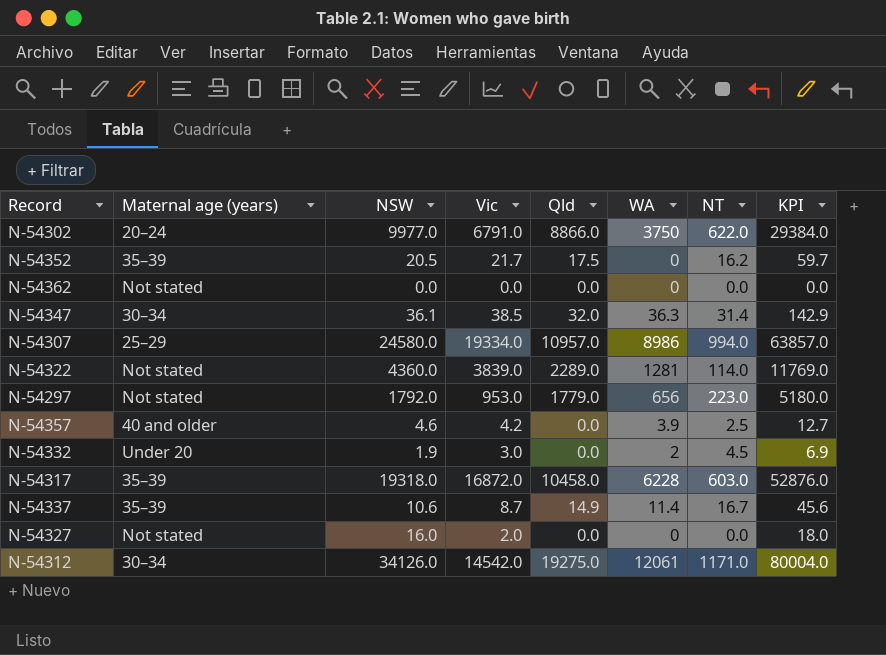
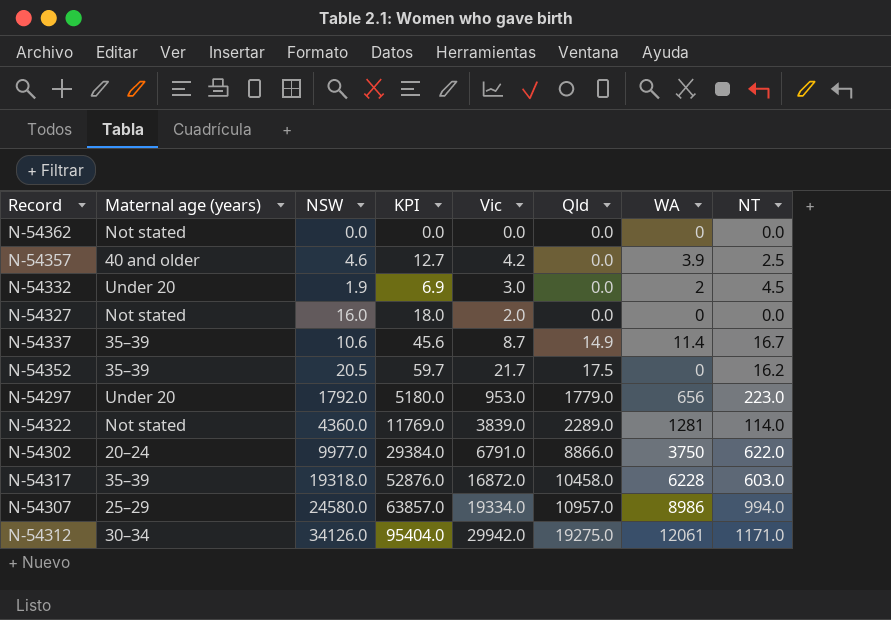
row order: none -> Qld ascending
column KPI | position: 8 -> 4
row N-54347: 30–34 | 36.1 | 38.5 | 32.0 | 36.3 | 31.4 | 142.9 -> none
N-54297 | Maternal age (years): Not stated -> Under 20
N-54312 | KPI: 80004.0 -> 95404.0
N-54312 | Vic: 14542.0 -> 29942.0

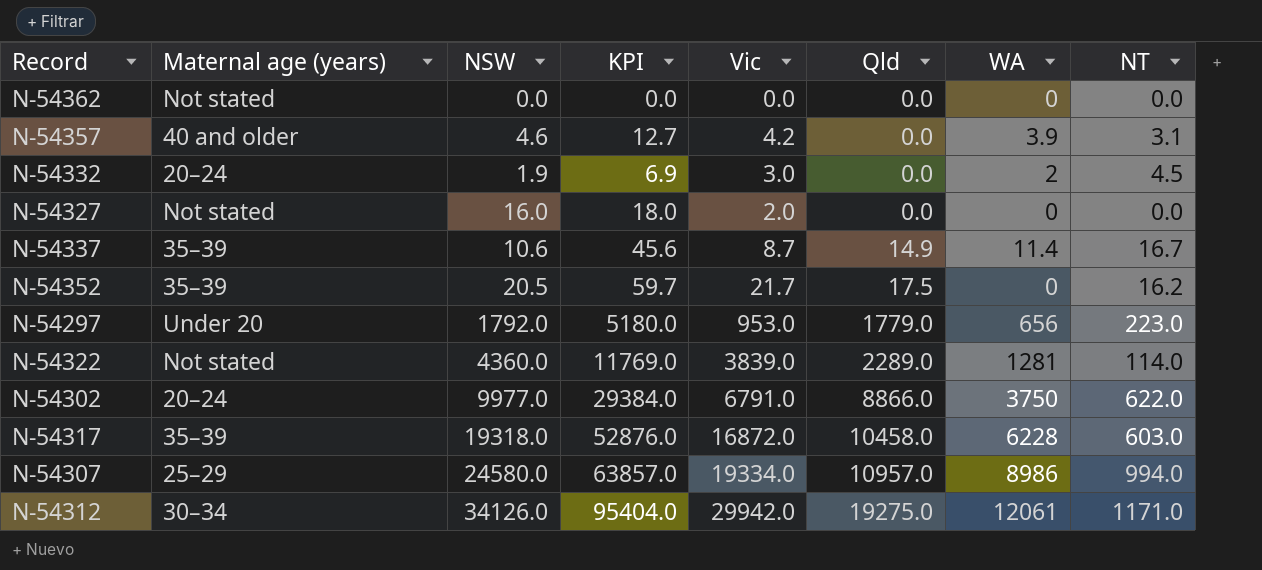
N-54357 | NT: 2.5 -> 3.1
N-54332 | Maternal age (years): Under 20 -> 20–24

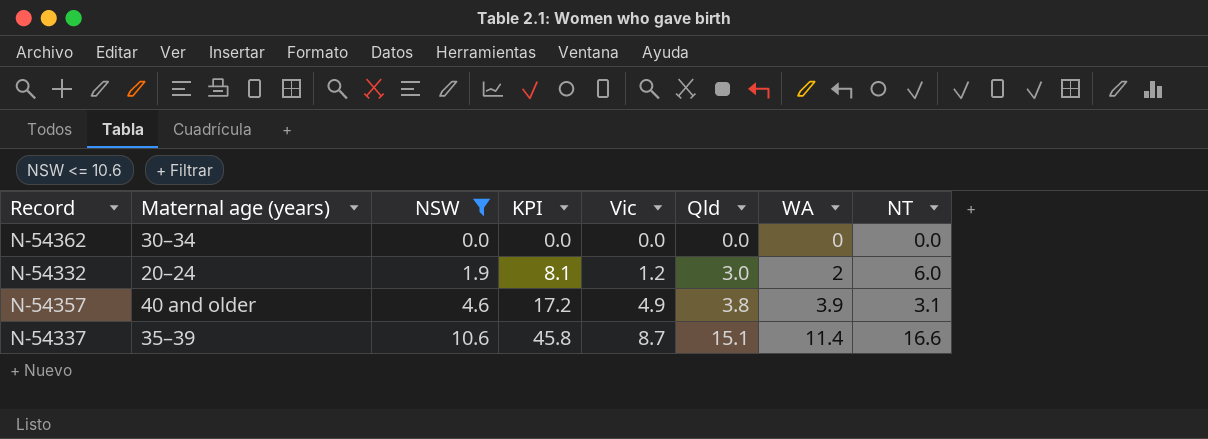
filter: none -> NSW <= 10.6
row order: Qld ascending -> NSW ascending
N-54362 | Maternal age (years): Not stated -> 30–34
N-54332 | KPI: 6.9 -> 8.1
N-54332 | Vic: 3.0 -> 1.2
N-54332 | Qld: 0.0 -> 3.0
N-54332 | NT: 4.5 -> 6.0
N-54357 | KPI: 12.7 -> 17.2
N-54357 | Vic: 4.2 -> 4.9
N-54357 | Qld: 0.0 -> 3.8
N-54337 | KPI: 45.6 -> 45.8
N-54337 | Qld: 14.9 -> 15.1
N-54337 | NT: 16.7 -> 16.6

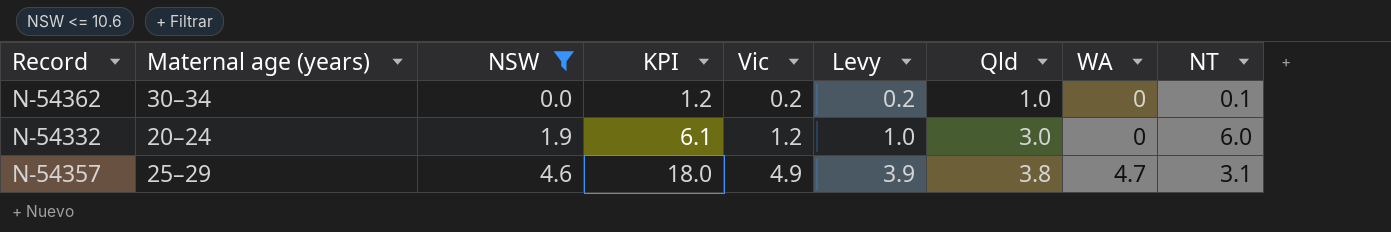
column Levy | formula: none -> [Vic] * 0.8
row N-54337: 35–39 | 10.6 | 45.8 | 8.7 | 15.1 | 11.4 | 16.6 -> none
N-54362 | KPI: 0.0 -> 1.2
N-54362 | Vic: 0.0 -> 0.2
N-54362 | Qld: 0.0 -> 1.0
N-54362 | NT: 0.0 -> 0.1
N-54332 | KPI: 8.1 -> 6.1
N-54332 | WA: 2 -> 0
N-54357 | Maternal age (years): 40 and older -> 25–29
N-54357 | KPI: 17.2 -> 18.0
N-54357 | WA: 3.9 -> 4.7

